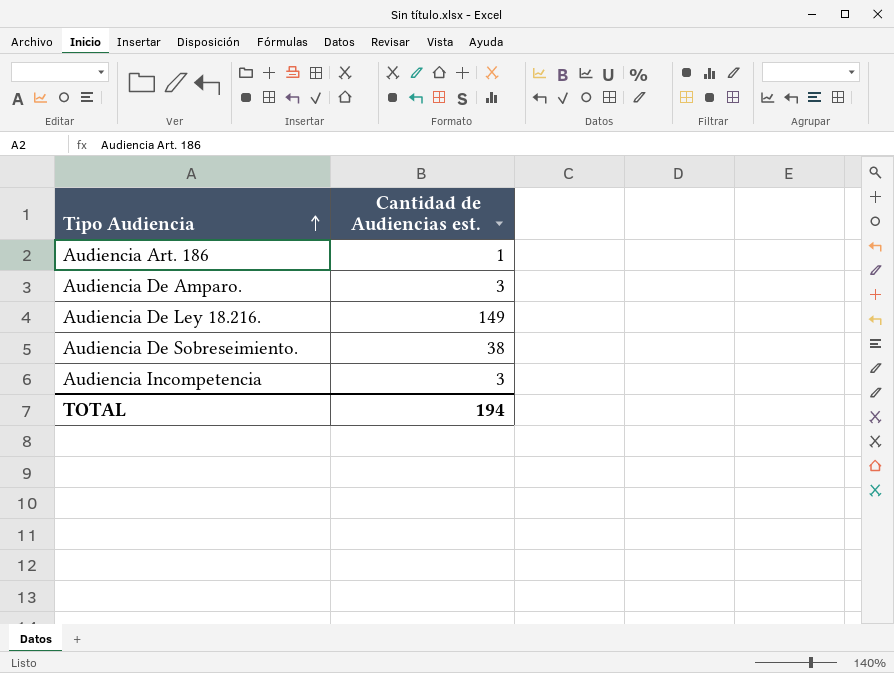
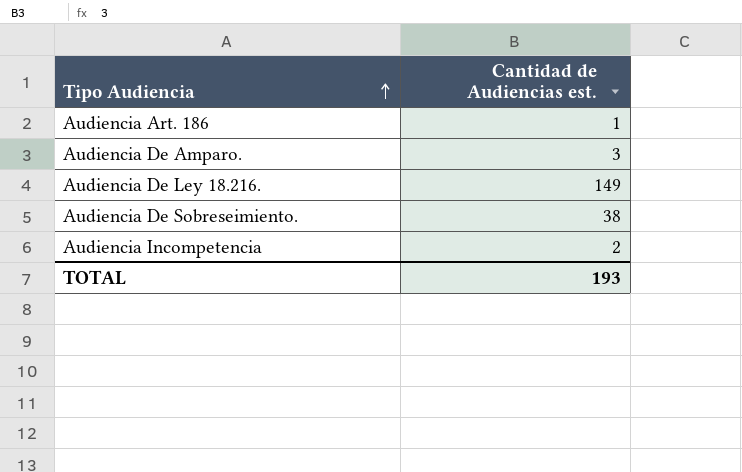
Audiencia Incompetencia | Cantidad de Audiencias est.: 3 -> 2
TOTAL | Cantidad de Audiencias est.: 194 -> 193

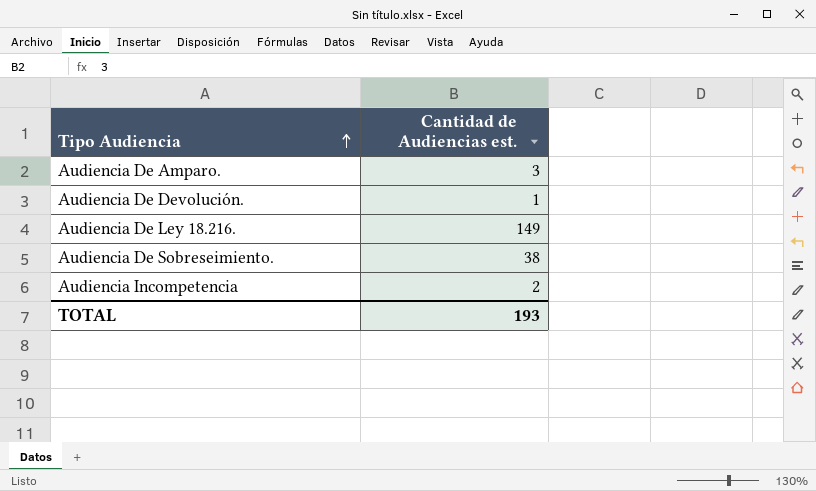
row Audiencia Art. 186: 1 -> none
row Audiencia De Devolución.: none -> 1

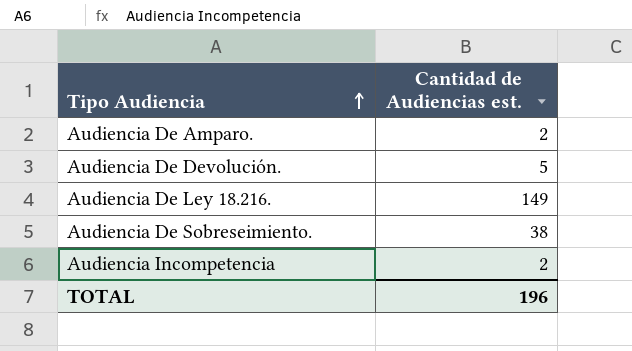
Audiencia De Amparo. | Cantidad de Audiencias est.: 3 -> 2
Audiencia De Devolución. | Cantidad de Audiencias est.: 1 -> 5
TOTAL | Cantidad de Audiencias est.: 193 -> 196

